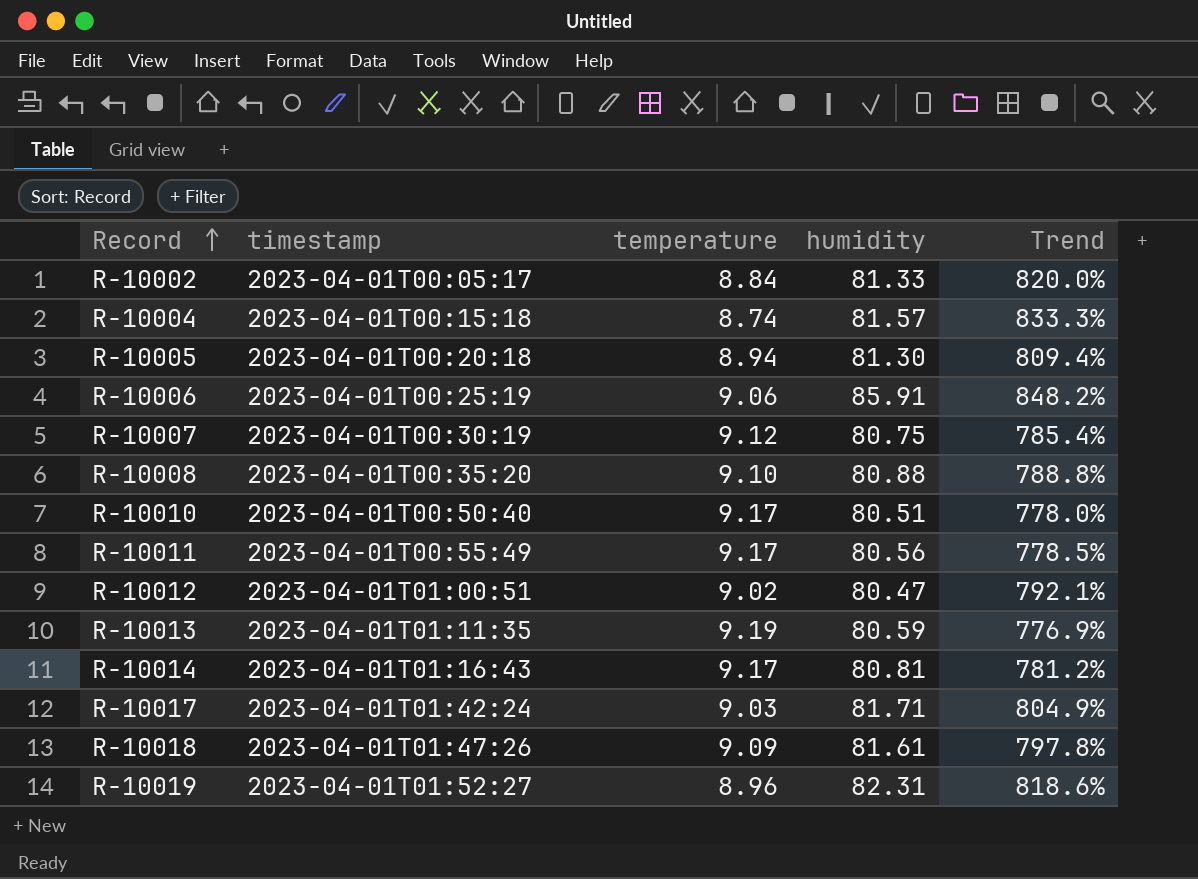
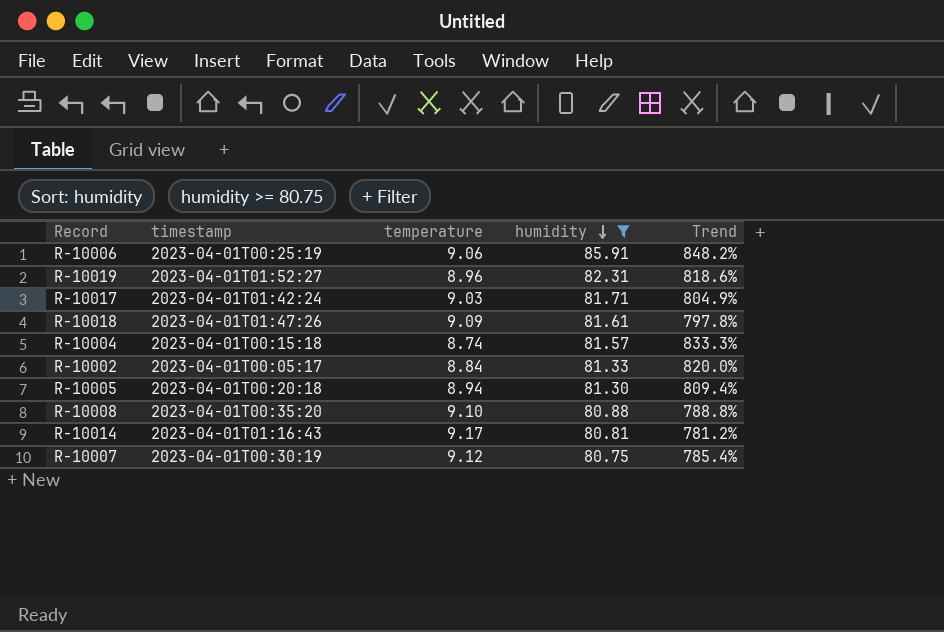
filter: none -> humidity >= 80.75
row order: Record ascending -> humidity descending

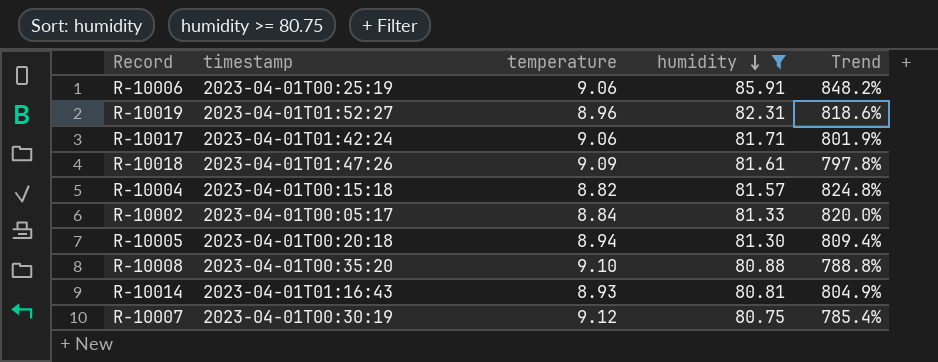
R-10017 | temperature: 9.03 -> 9.06
R-10017 | Trend: 804.9% -> 801.9%
R-10004 | temperature: 8.74 -> 8.82
R-10004 | Trend: 833.3% -> 824.8%
R-10014 | temperature: 9.17 -> 8.93
R-10014 | Trend: 781.2% -> 804.9%

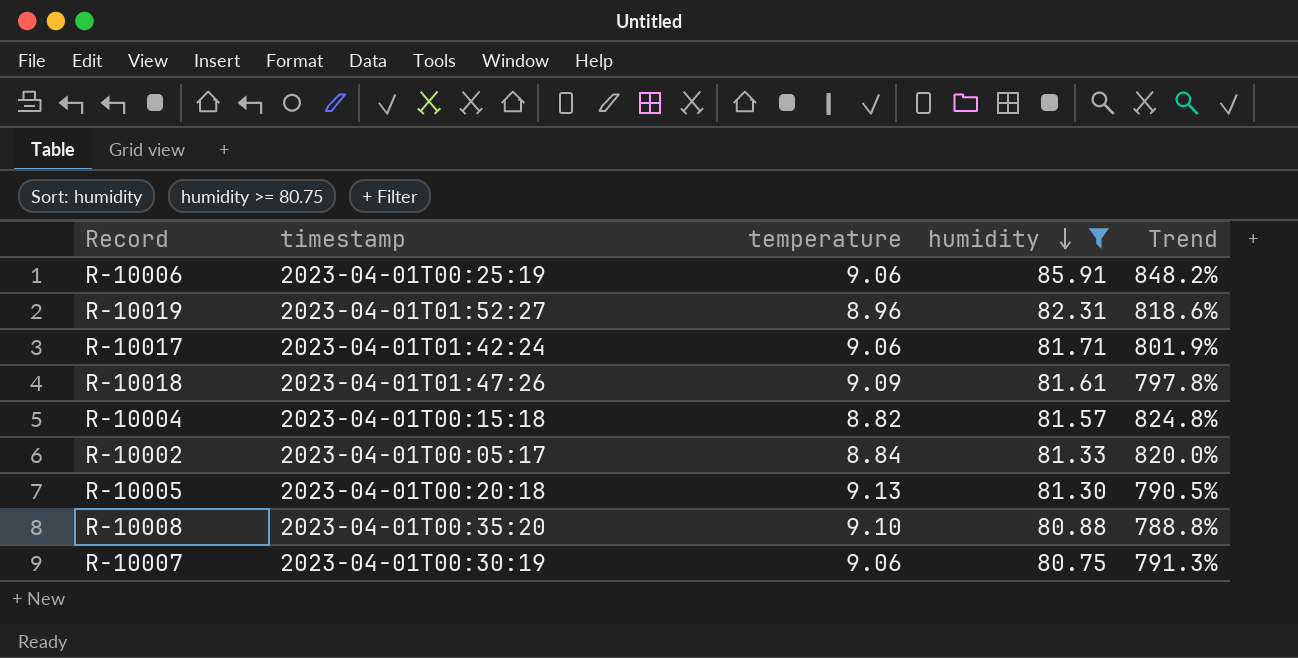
row R-10014: 2023-04-01T01:16:43 | 8.93 | 80.81 | 804.9% -> none
R-10005 | temperature: 8.94 -> 9.13
R-10005 | Trend: 809.4% -> 790.5%
R-10007 | temperature: 9.12 -> 9.06
R-10007 | Trend: 785.4% -> 791.3%

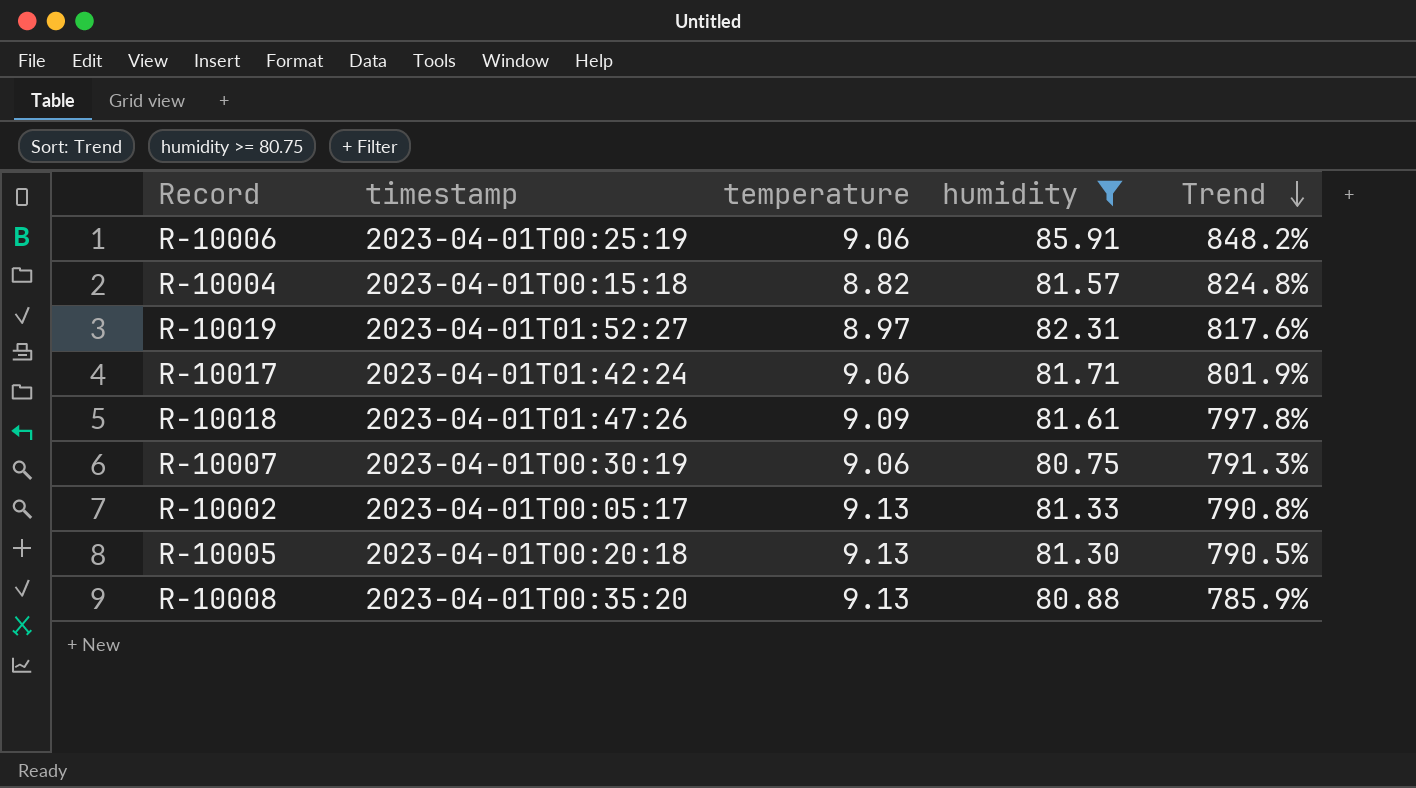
row order: humidity descending -> Trend descending
R-10019 | temperature: 8.96 -> 8.97
R-10019 | Trend: 818.6% -> 817.6%
R-10002 | temperature: 8.84 -> 9.13
R-10002 | Trend: 820.0% -> 790.8%
R-10008 | temperature: 9.10 -> 9.13
R-10008 | Trend: 788.8% -> 785.9%

